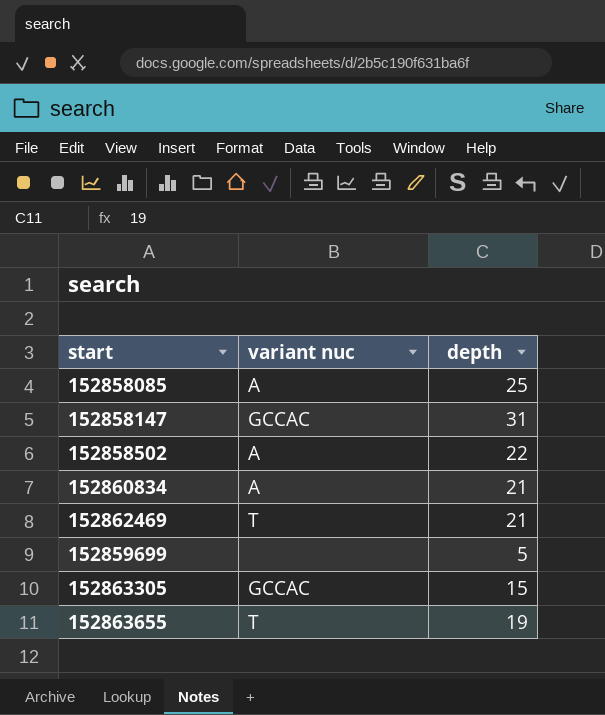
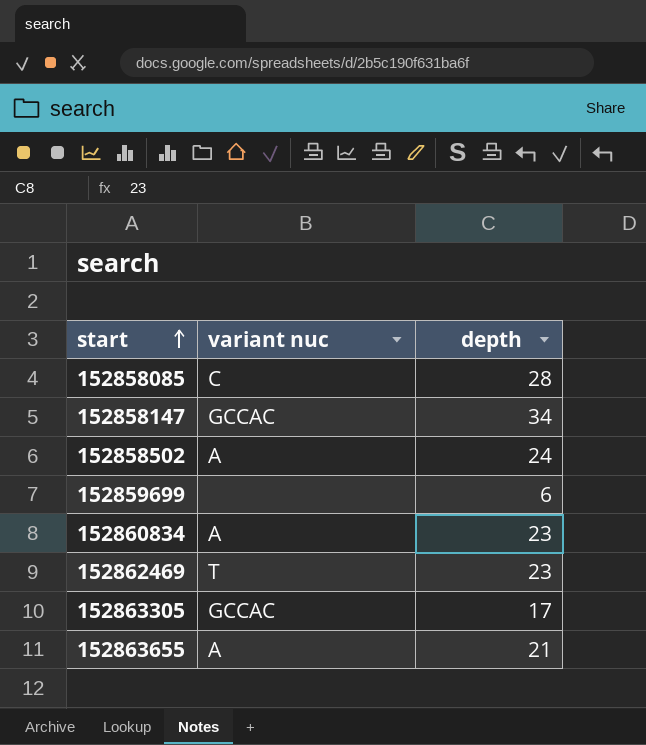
row order: none -> start ascending
152858085 | variant nuc: A -> C
152858085 | depth: 25 -> 28
152858147 | depth: 31 -> 34
152858502 | depth: 22 -> 24
152859699 | depth: 5 -> 6
152860834 | depth: 21 -> 23
152862469 | depth: 21 -> 23
152863305 | depth: 15 -> 17
152863655 | variant nuc: T -> A
152863655 | depth: 19 -> 21

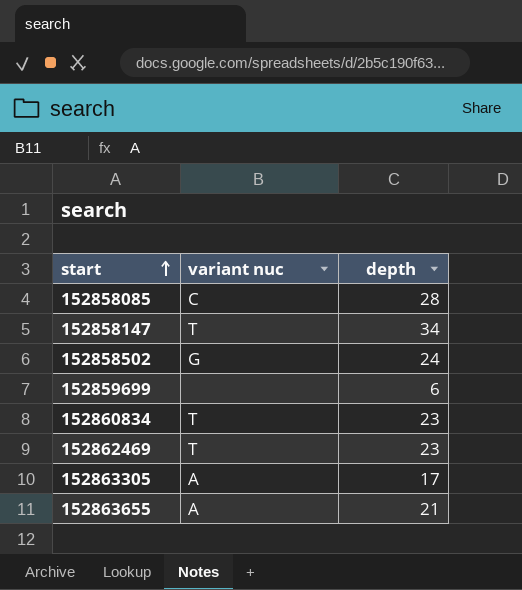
152858147 | variant nuc: GCCAC -> T
152858502 | variant nuc: A -> G
152860834 | variant nuc: A -> T
152863305 | variant nuc: GCCAC -> A

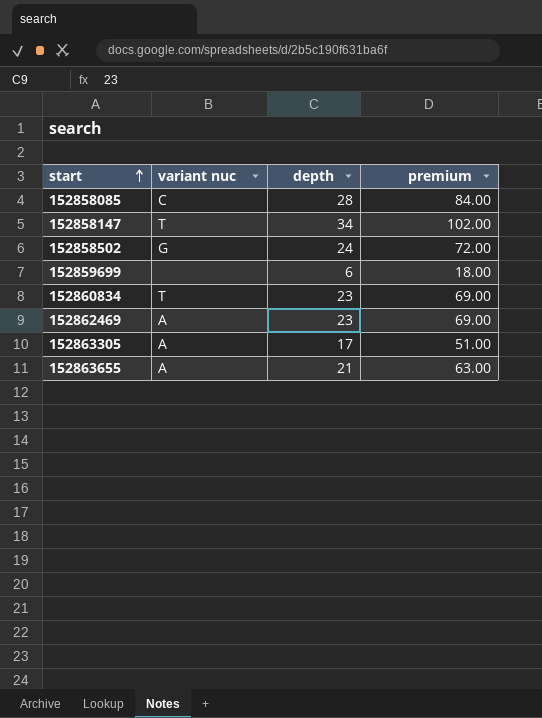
column premium | formula: none -> [depth] * 3
152862469 | variant nuc: T -> A

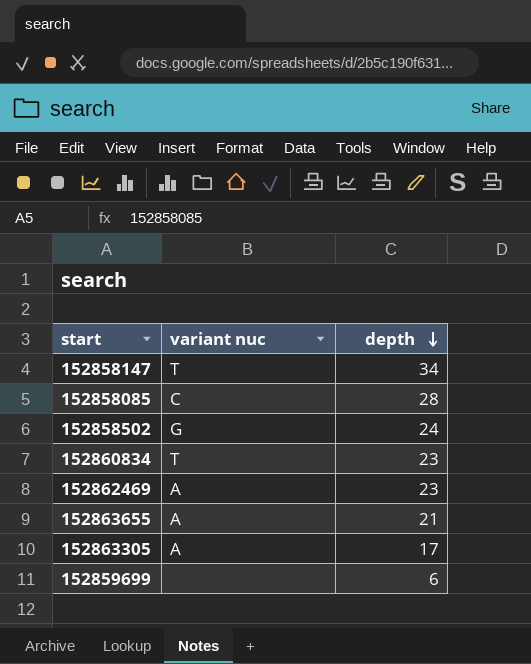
row order: start ascending -> depth descending
column premium | formula: [depth] * 3 -> none

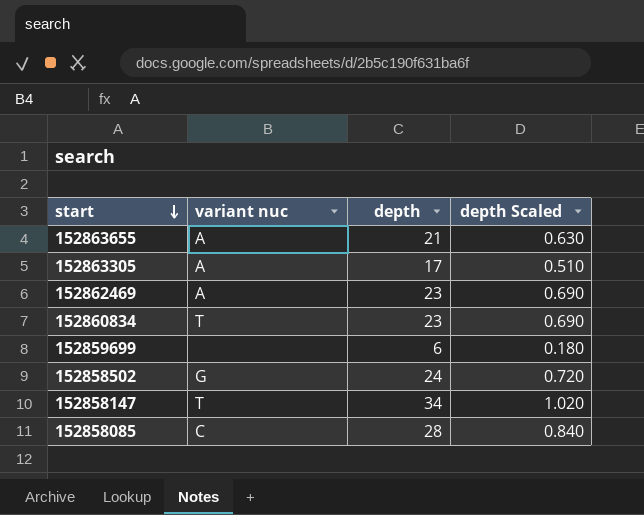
row order: depth descending -> start descending
column depth Scaled | formula: none -> [depth] * 0.03

